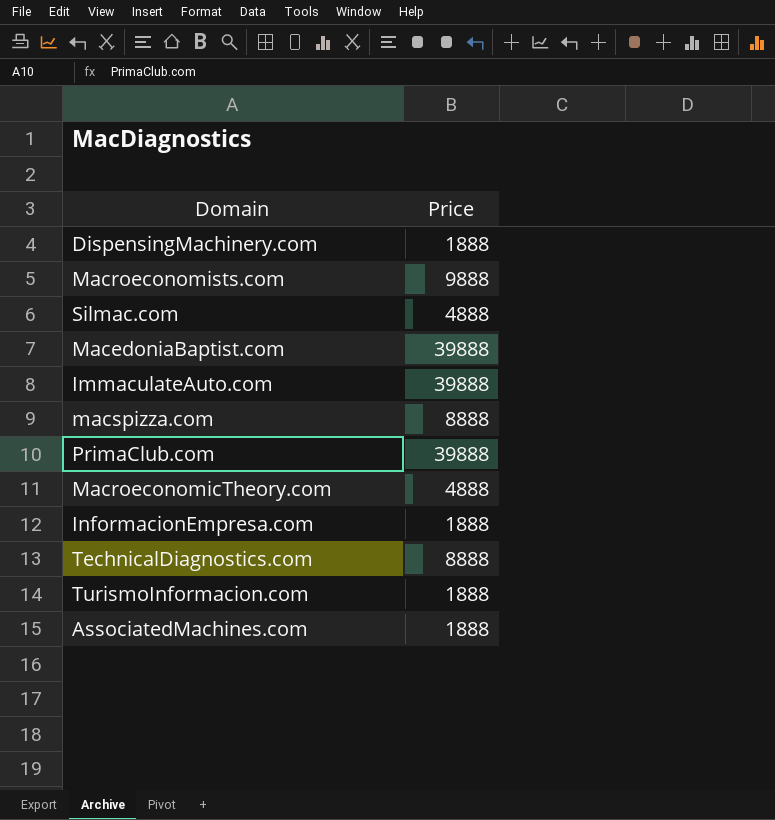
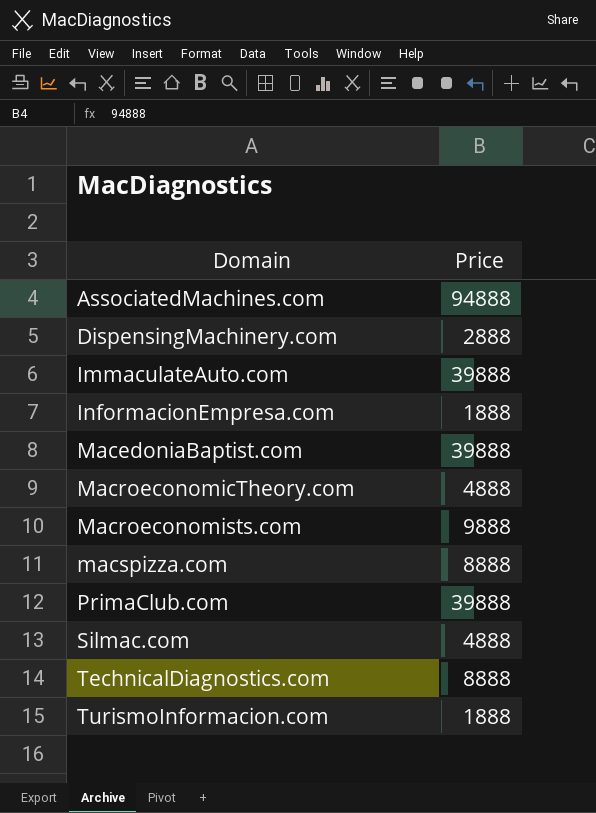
row order: none -> Domain ascending
AssociatedMachines.com | Price: 1888 -> 94888
DispensingMachinery.com | Price: 1888 -> 2888

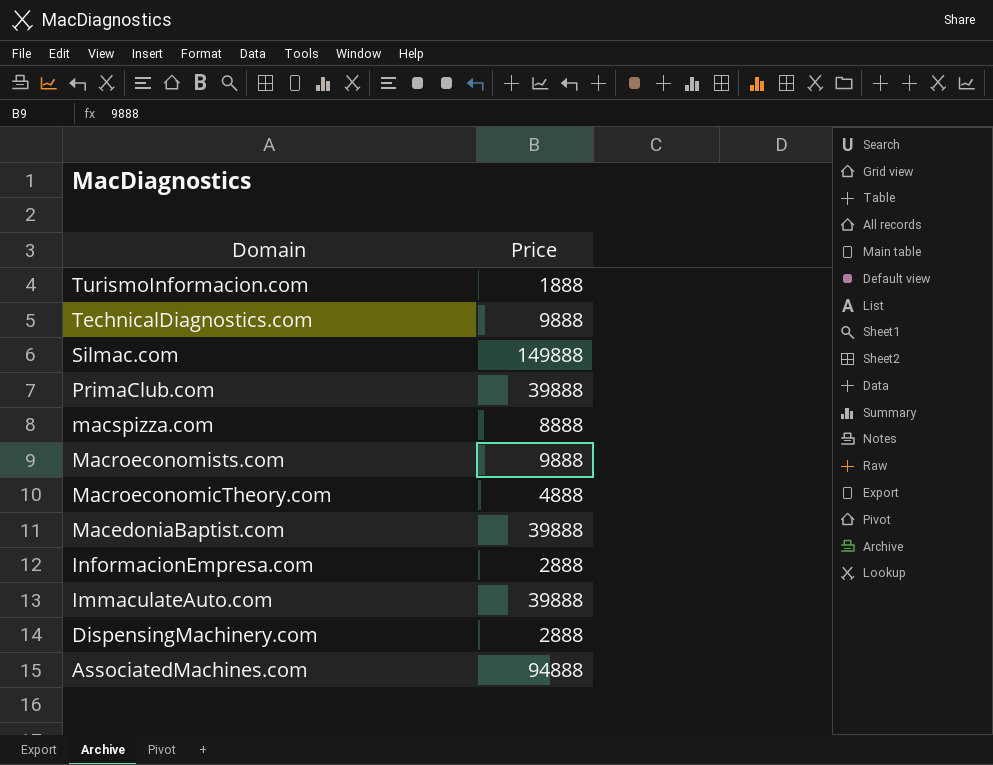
row order: Domain ascending -> Domain descending
TechnicalDiagnostics.com | Price: 8888 -> 9888
Silmac.com | Price: 4888 -> 149888
InformacionEmpresa.com | Price: 1888 -> 2888

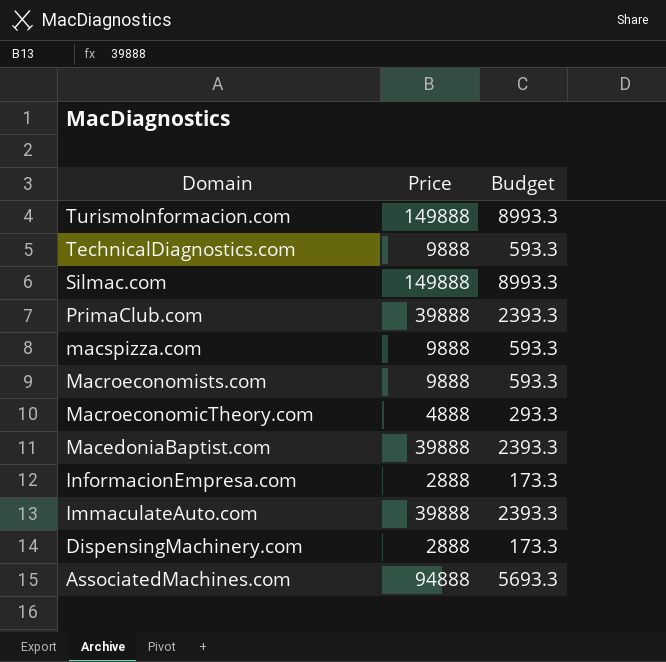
column Budget | formula: none -> [Price] * 0.06
TurismoInformacion.com | Price: 1888 -> 149888
macspizza.com | Price: 8888 -> 9888

